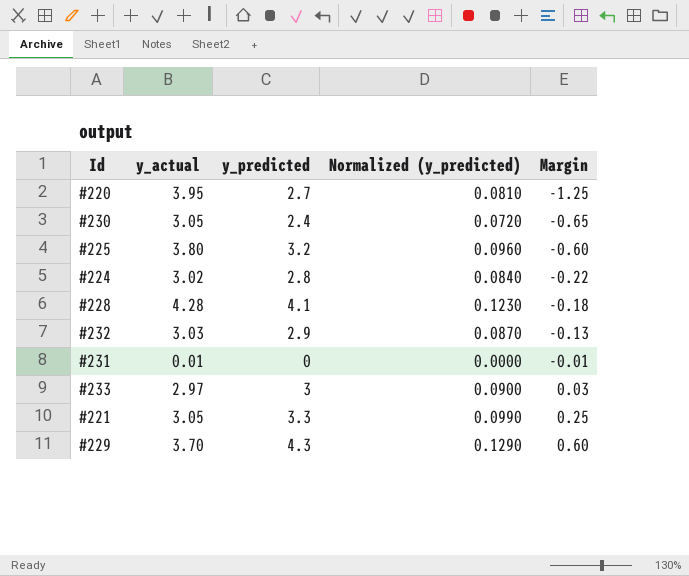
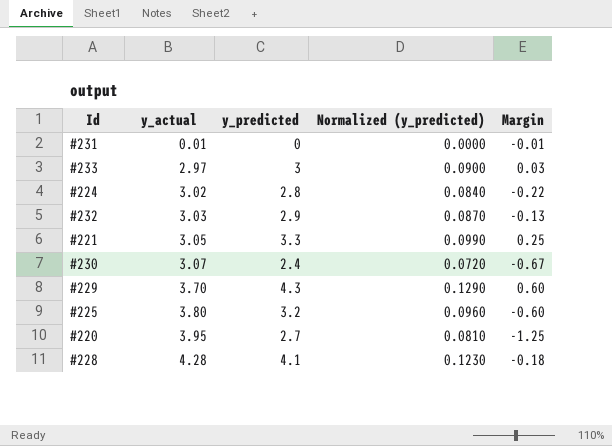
row order: Margin ascending -> y_actual ascending
#230 | y_actual: 3.05 -> 3.07
#230 | Margin: -0.65 -> -0.67

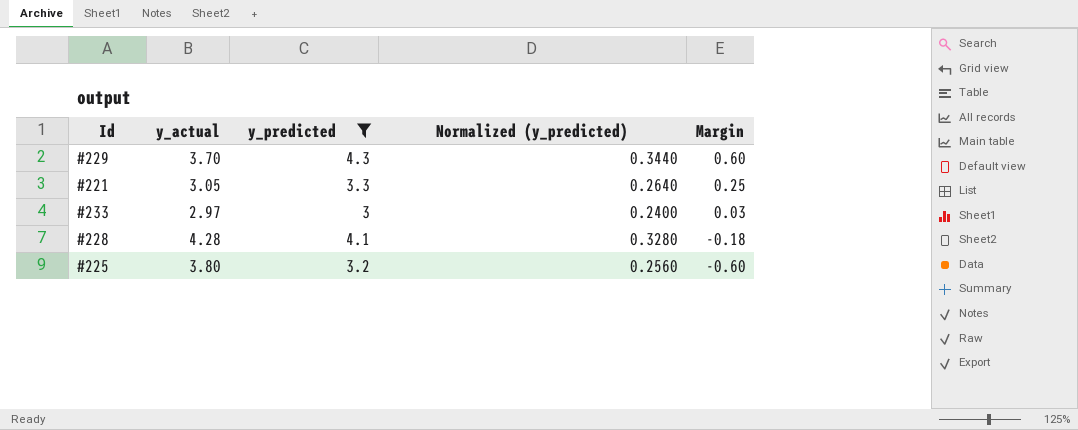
filter: none -> y_predicted >= 3
row order: y_actual ascending -> Margin descending
column Normalized (y_predicted) | formula: [y_predicted] * 0.03 -> [y_predicted] * 0.08

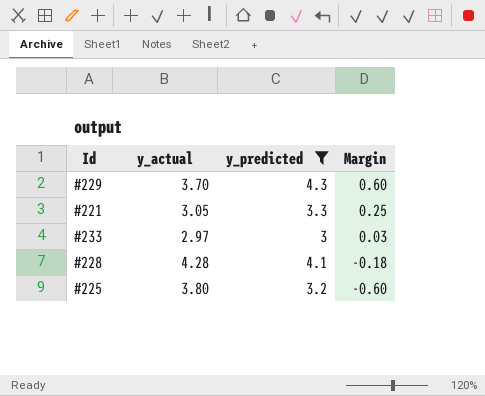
column Normalized (y_predicted) | formula: [y_predicted] * 0.08 -> none

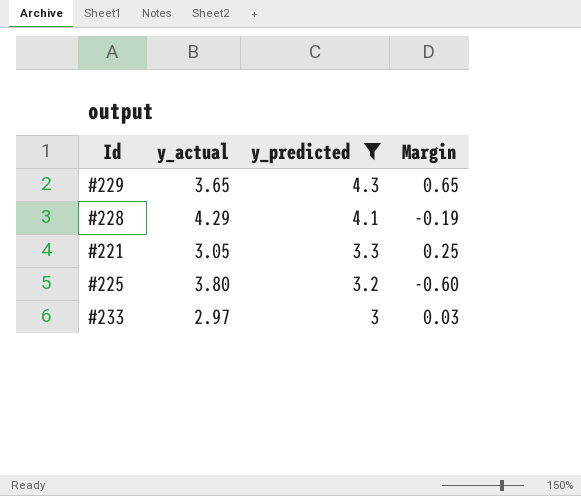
row order: Margin descending -> y_predicted descending
#229 | y_actual: 3.70 -> 3.65
#229 | Margin: 0.60 -> 0.65
#228 | y_actual: 4.28 -> 4.29
#228 | Margin: -0.18 -> -0.19

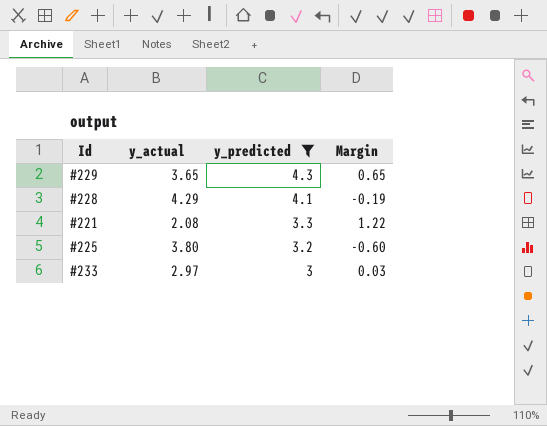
#221 | y_actual: 3.05 -> 2.08
#221 | Margin: 0.25 -> 1.22

